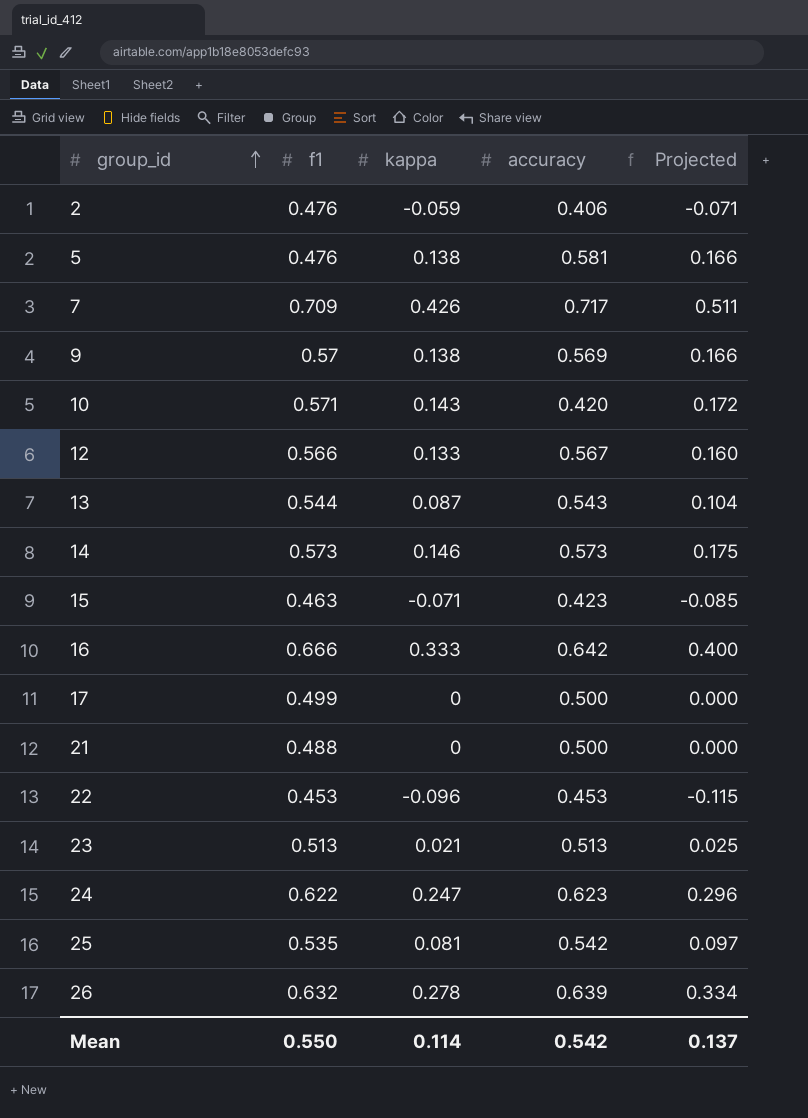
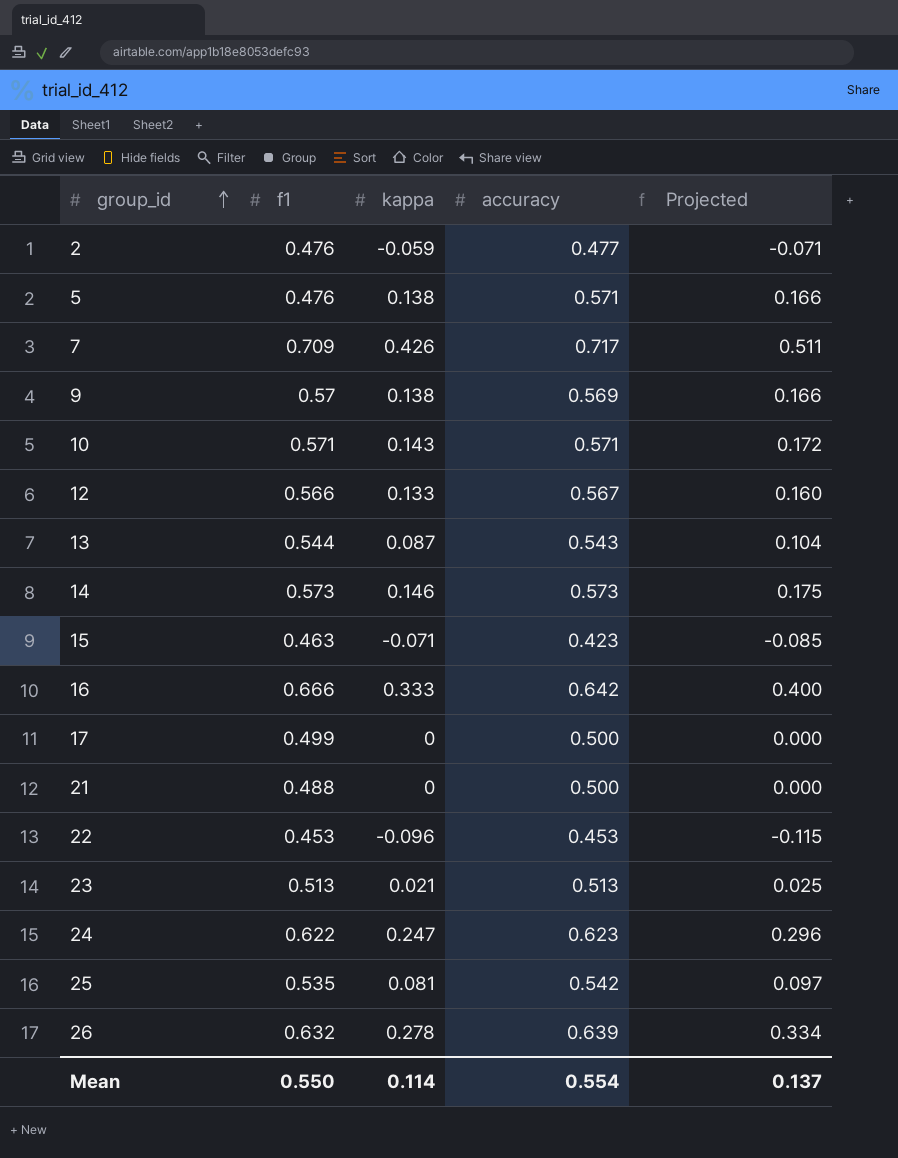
2 | accuracy: 0.406 -> 0.477
5 | accuracy: 0.581 -> 0.571
10 | accuracy: 0.420 -> 0.571
Mean | accuracy: 0.542 -> 0.554

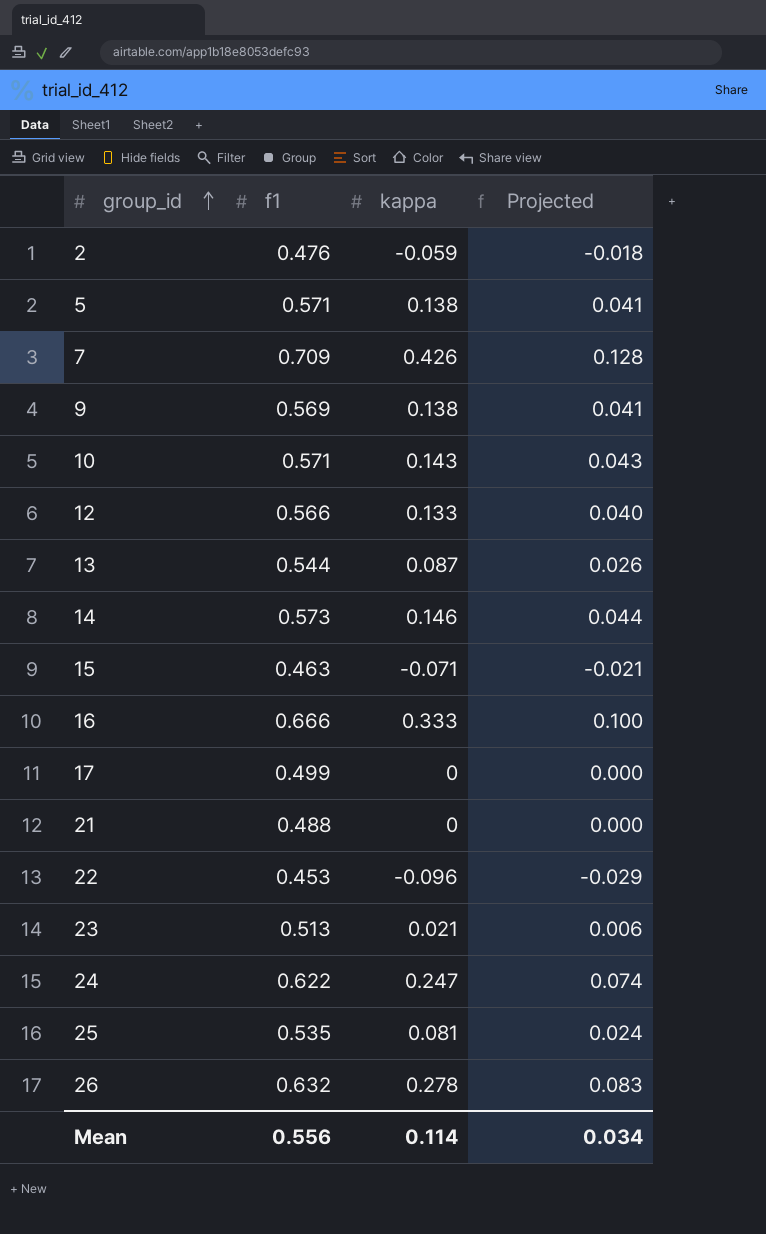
column accuracy | position: 4 -> none
column Projected | formula: [kappa] * 1.2 -> [kappa] * 0.3
5 | f1: 0.476 -> 0.571
9 | f1: 0.57 -> 0.569
Mean | f1: 0.550 -> 0.556
Mean | Projected: 0.137 -> 0.034

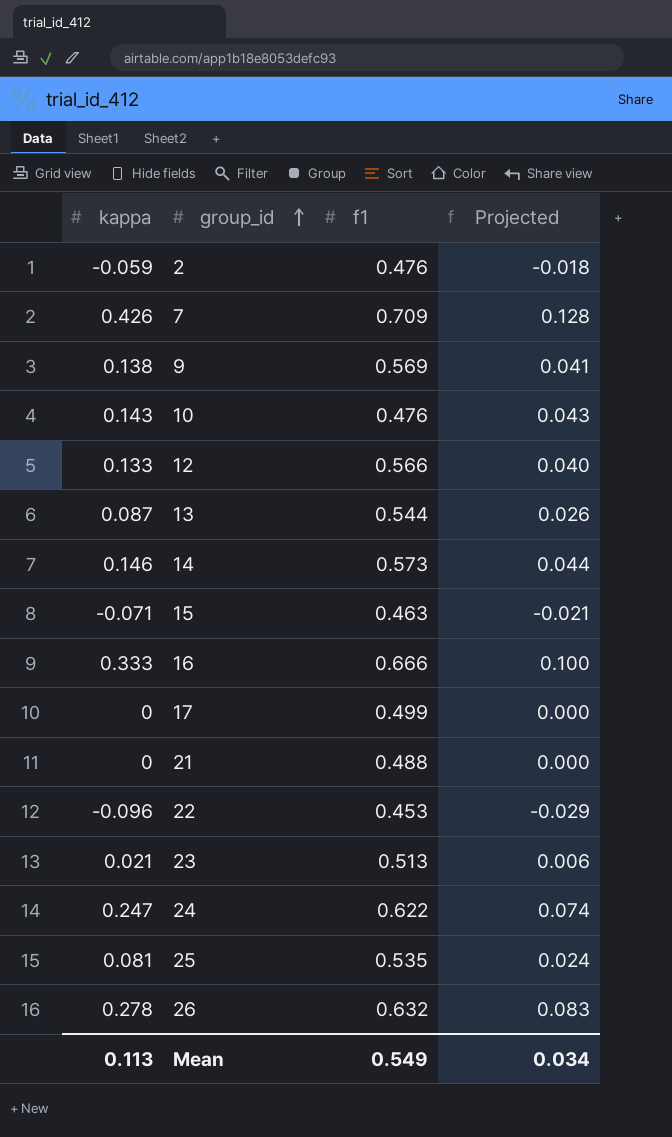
column kappa | position: 3 -> 1
row 5: 0.571 | 0.138 | 0.041 -> none
10 | f1: 0.571 -> 0.476
Mean | kappa: 0.114 -> 0.113
Mean | f1: 0.556 -> 0.549

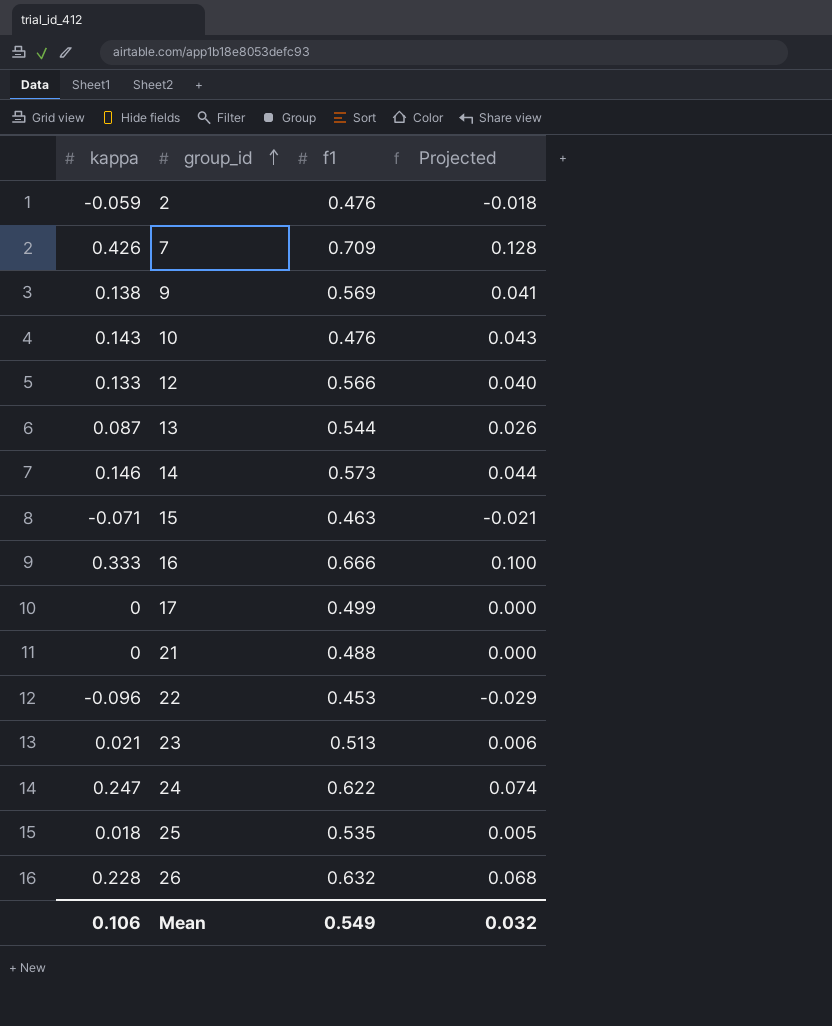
25 | kappa: 0.081 -> 0.018
25 | Projected: 0.024 -> 0.005
26 | kappa: 0.278 -> 0.228
26 | Projected: 0.083 -> 0.068
Mean | kappa: 0.113 -> 0.106
Mean | Projected: 0.034 -> 0.032

